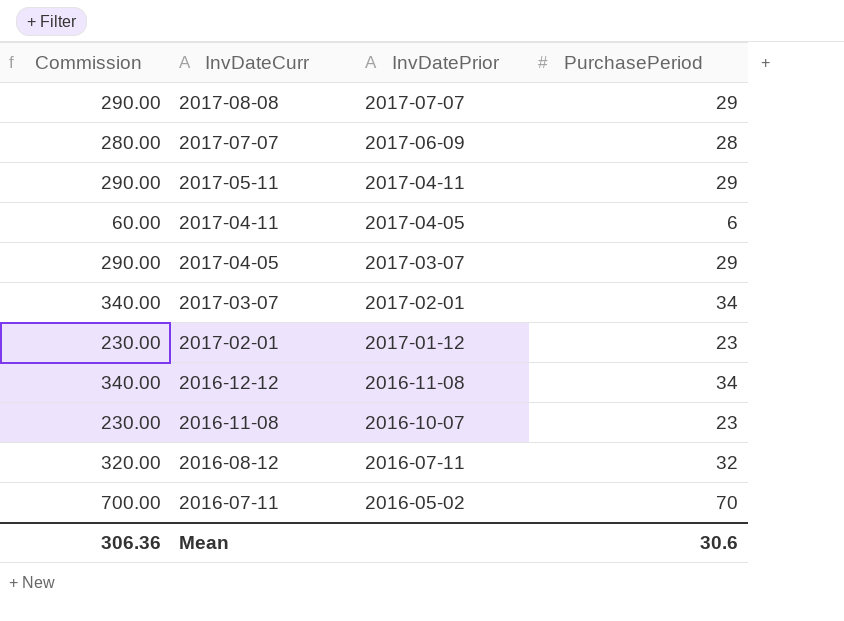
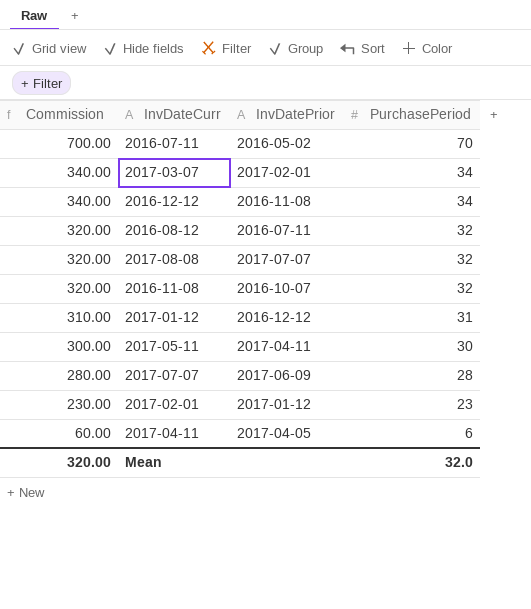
row order: InvDateCurr descending -> Commission descending
row 2017-04-05: 290.00 | 2017-03-07 | 29 -> none
2017-08-08 | Commission: 290.00 -> 320.00
2017-08-08 | PurchasePeriod: 29 -> 32
2016-11-08 | Commission: 230.00 -> 320.00
2016-11-08 | PurchasePeriod: 23 -> 32
row 2017-01-12: none -> 310.00 | 2016-12-12 | 31
2017-05-11 | Commission: 290.00 -> 300.00
2017-05-11 | PurchasePeriod: 29 -> 30
Mean | Commission: 306.36 -> 320.00
Mean | PurchasePeriod: 30.6 -> 32.0

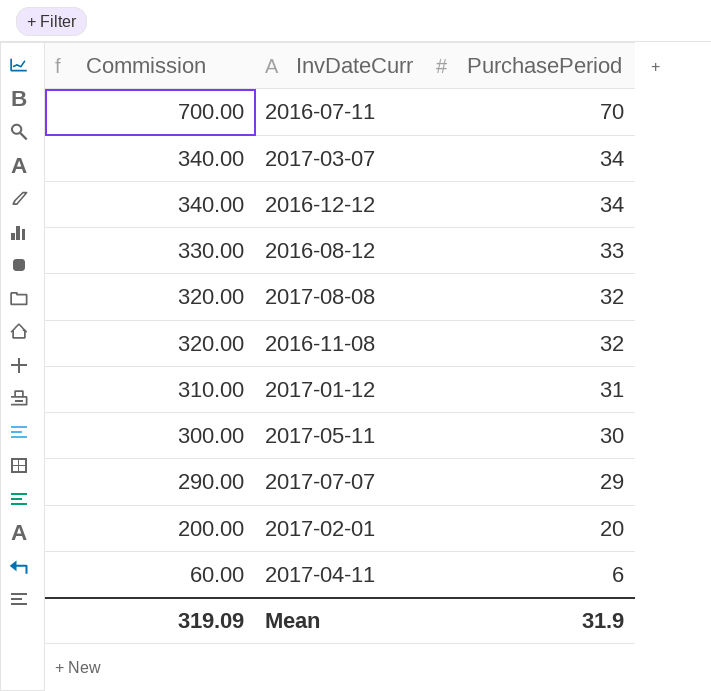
column InvDatePrior | position: 3 -> none
2016-08-12 | Commission: 320.00 -> 330.00
2016-08-12 | PurchasePeriod: 32 -> 33
2017-07-07 | Commission: 280.00 -> 290.00
2017-07-07 | PurchasePeriod: 28 -> 29
2017-02-01 | Commission: 230.00 -> 200.00
2017-02-01 | PurchasePeriod: 23 -> 20
Mean | Commission: 320.00 -> 319.09
Mean | PurchasePeriod: 32.0 -> 31.9

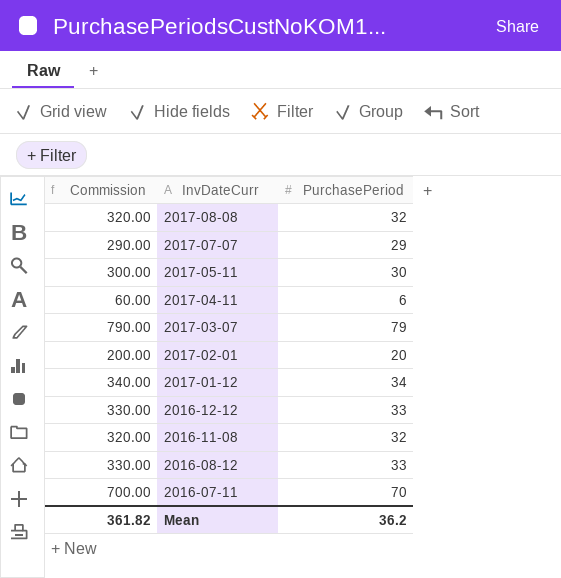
row order: Commission descending -> InvDateCurr descending
2017-03-07 | Commission: 340.00 -> 790.00
2017-03-07 | PurchasePeriod: 34 -> 79
2017-01-12 | Commission: 310.00 -> 340.00
2017-01-12 | PurchasePeriod: 31 -> 34
2016-12-12 | Commission: 340.00 -> 330.00
2016-12-12 | PurchasePeriod: 34 -> 33
Mean | Commission: 319.09 -> 361.82
Mean | PurchasePeriod: 31.9 -> 36.2

